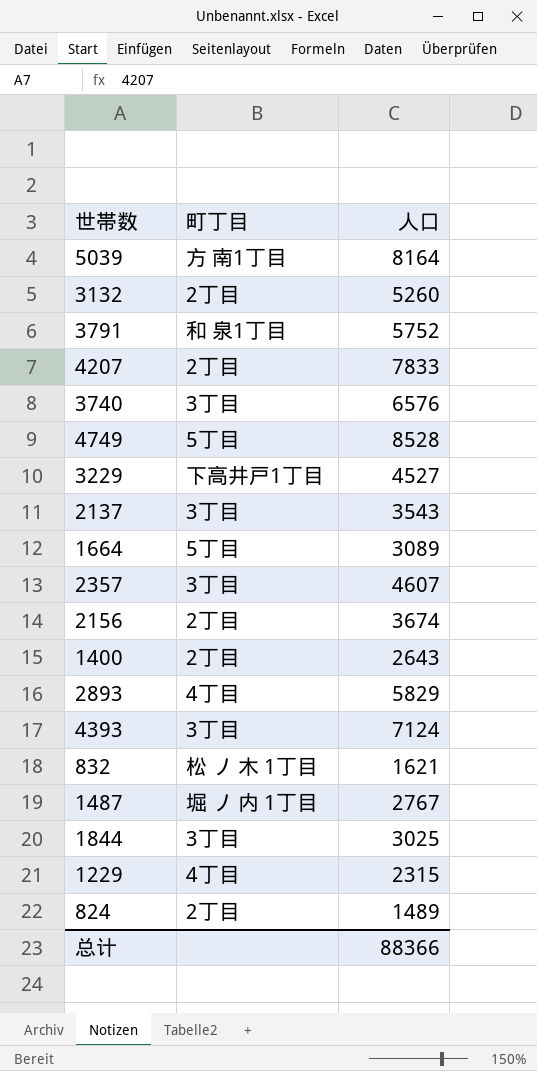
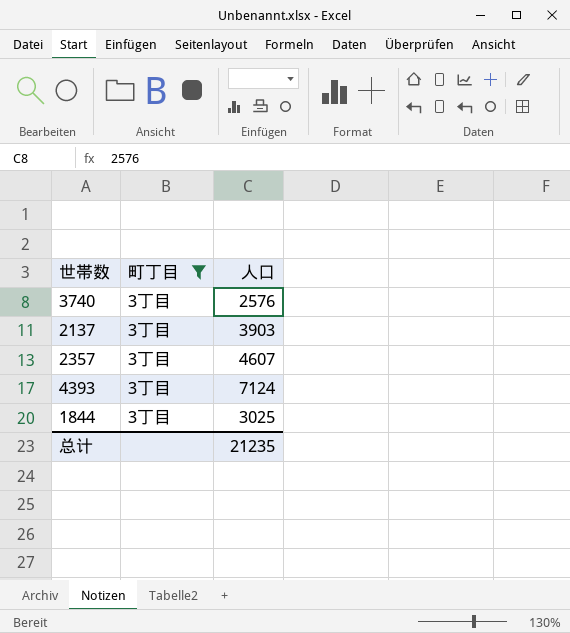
filter: none -> 町丁目 = 3丁目
3740 | 人口: 6576 -> 2576
2137 | 人口: 3543 -> 3903
总计 | 人口: 88366 -> 21235

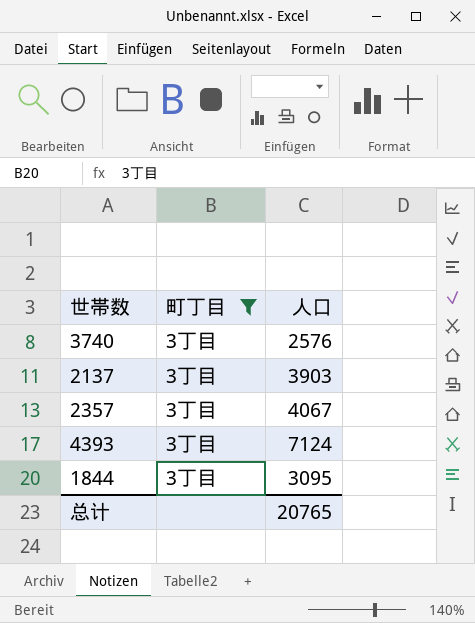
2357 | 人口: 4607 -> 4067
1844 | 人口: 3025 -> 3095
总计 | 人口: 21235 -> 20765

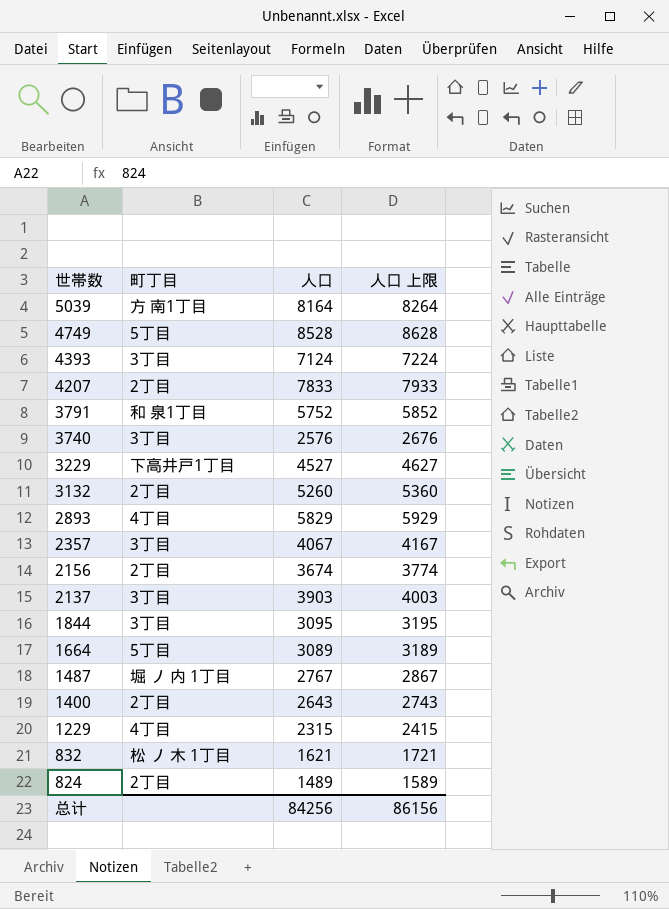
filter: 町丁目 = 3丁目 -> none
row order: none -> 世帯数 descending
column 人口 上限 | formula: none -> [人口] + 100
总计 | 人口: 20765 -> 84256

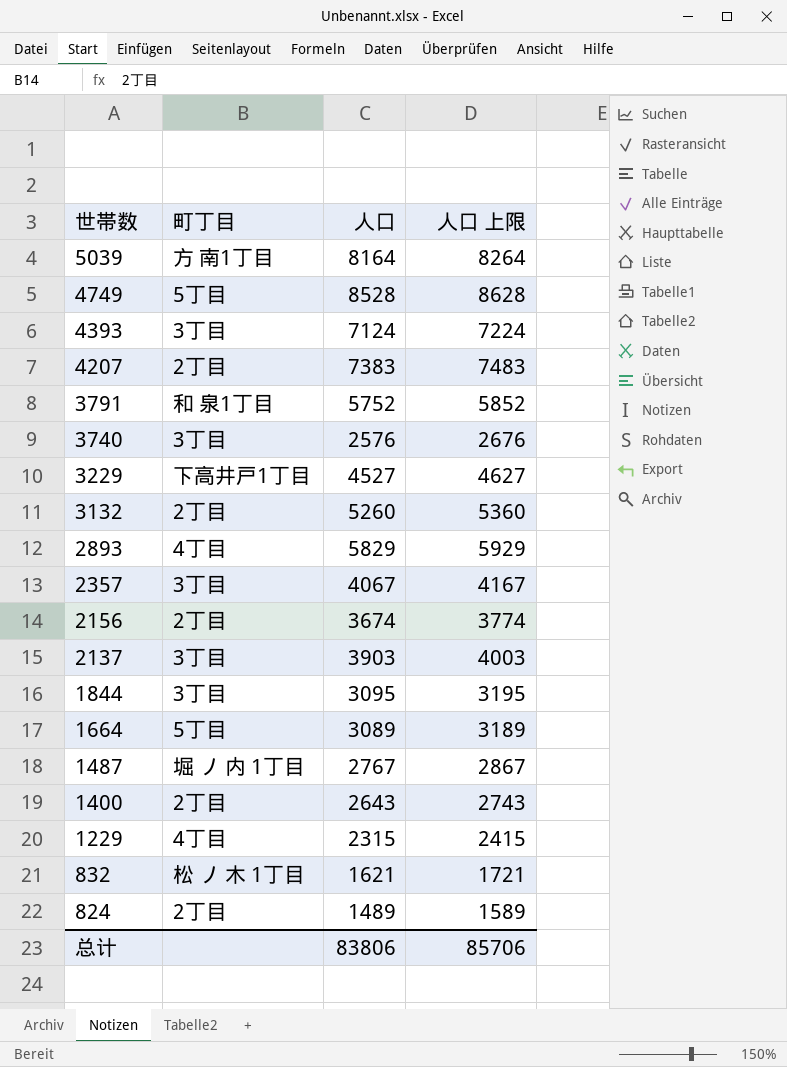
4207 | 人口: 7833 -> 7383
4207 | 人口 上限: 7933 -> 7483
总计 | 人口: 84256 -> 83806
总计 | 人口 上限: 86156 -> 85706

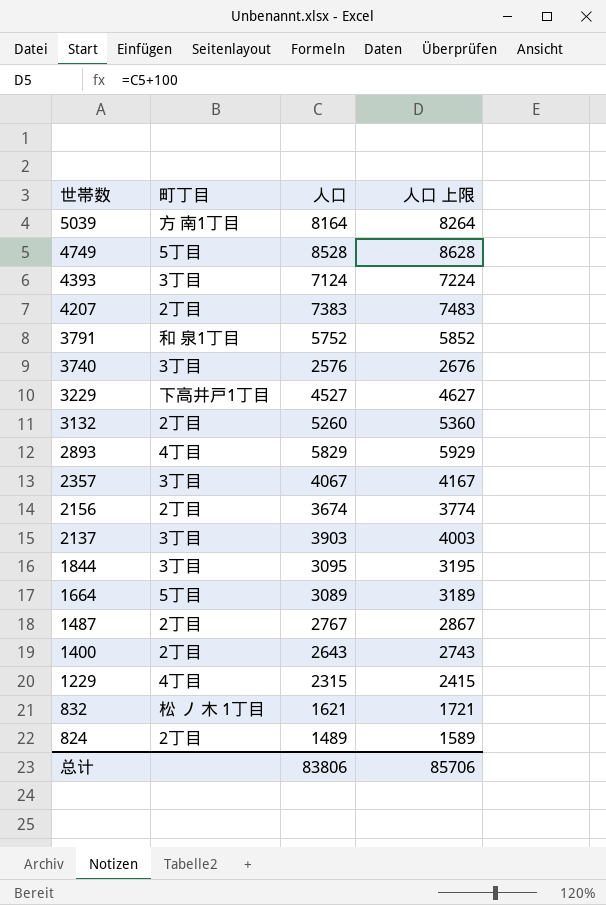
1487 | 町丁目: 堀 ノ 内 1丁目 -> 2丁目

